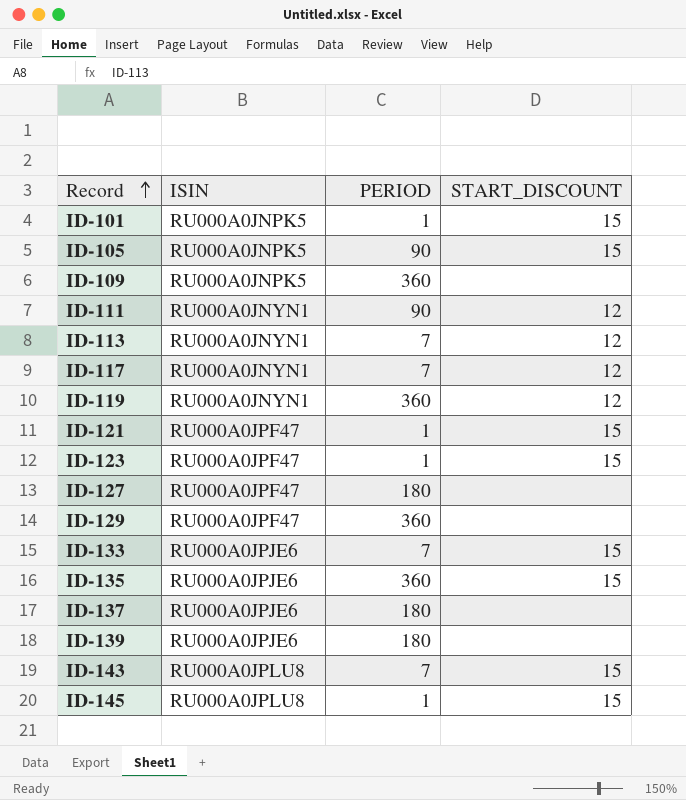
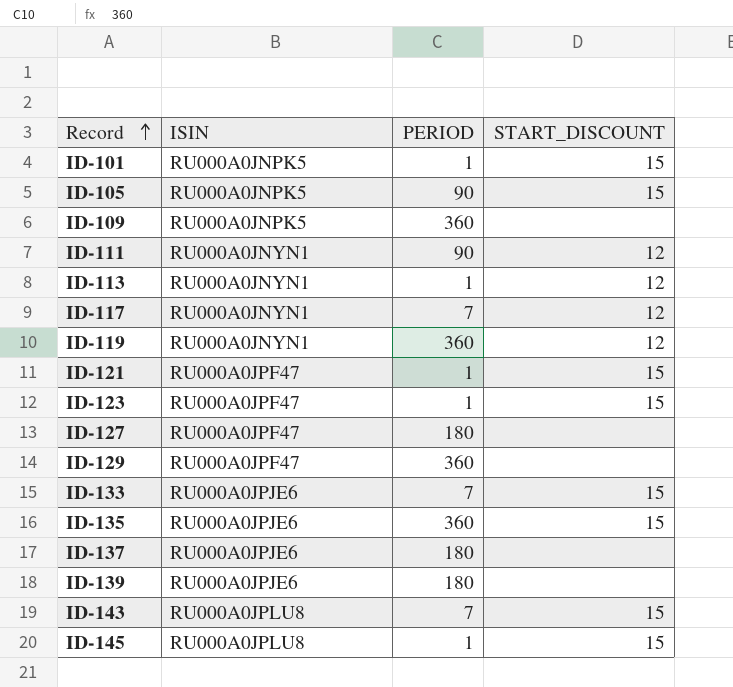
ID-113 | PERIOD: 7 -> 1

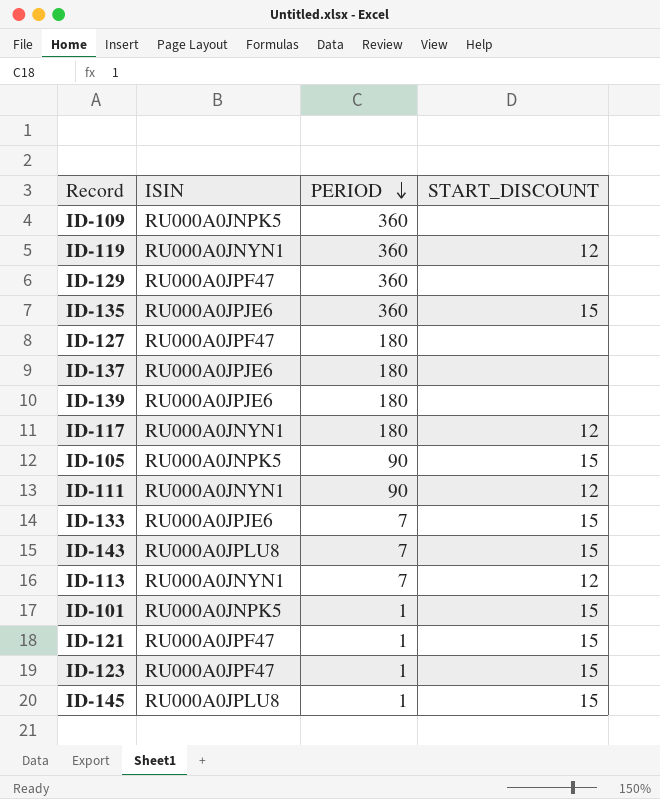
row order: Record ascending -> PERIOD descending
ID-117 | PERIOD: 7 -> 180
ID-113 | PERIOD: 1 -> 7

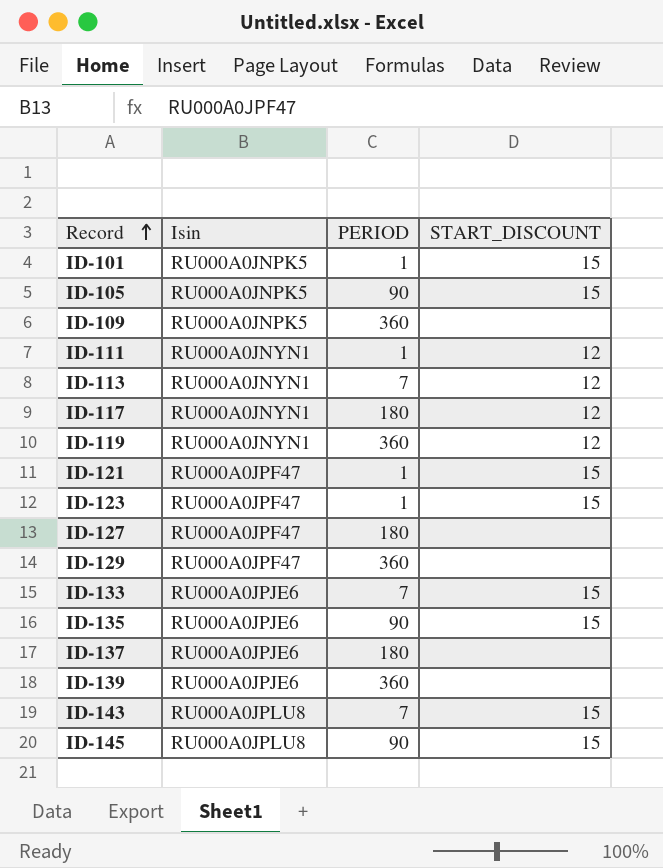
row order: PERIOD descending -> Record ascending
column name: ISIN -> Isin
ID-111 | PERIOD: 90 -> 1
ID-135 | PERIOD: 360 -> 90
ID-139 | PERIOD: 180 -> 360
ID-145 | PERIOD: 1 -> 90

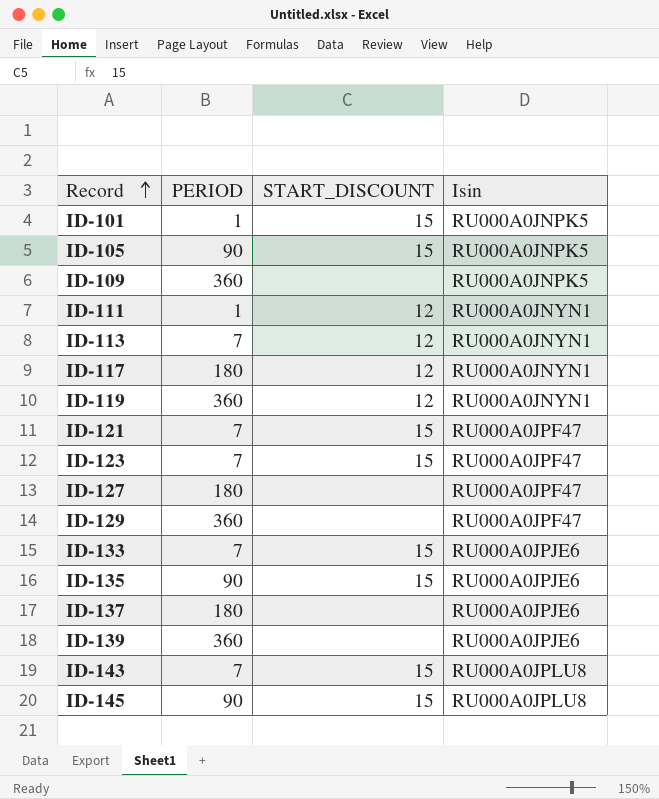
column Isin | position: 2 -> 4
ID-121 | PERIOD: 1 -> 7
ID-123 | PERIOD: 1 -> 7

